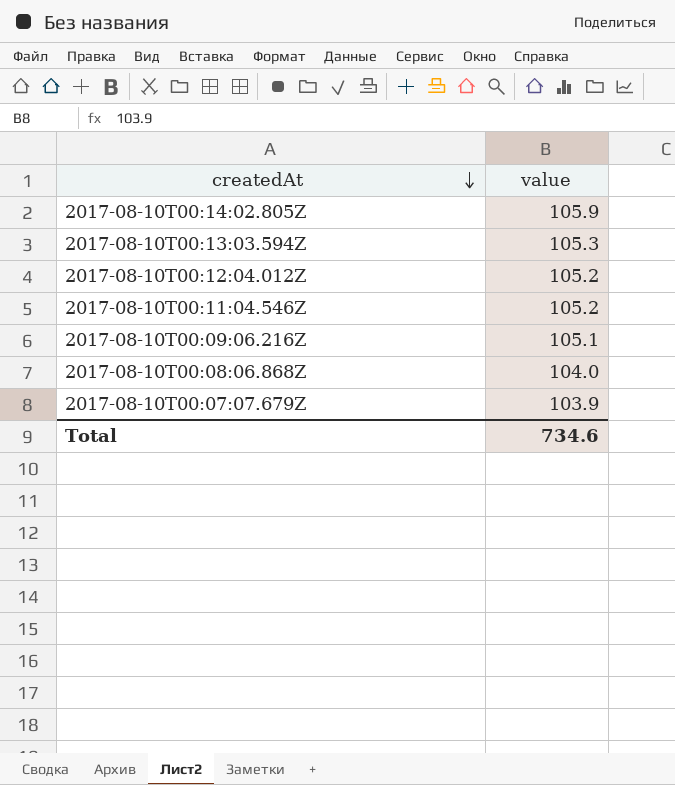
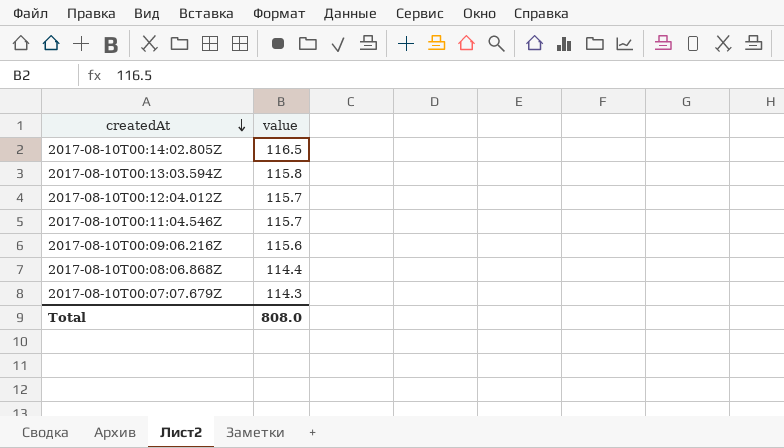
2017-08-10T00:14:02.805Z | value: 105.9 -> 116.5
2017-08-10T00:13:03.594Z | value: 105.3 -> 115.8
2017-08-10T00:12:04.012Z | value: 105.2 -> 115.7
2017-08-10T00:11:04.546Z | value: 105.2 -> 115.7
2017-08-10T00:09:06.216Z | value: 105.1 -> 115.6
2017-08-10T00:08:06.868Z | value: 104.0 -> 114.4
2017-08-10T00:07:07.679Z | value: 103.9 -> 114.3
Total | value: 734.6 -> 808.0

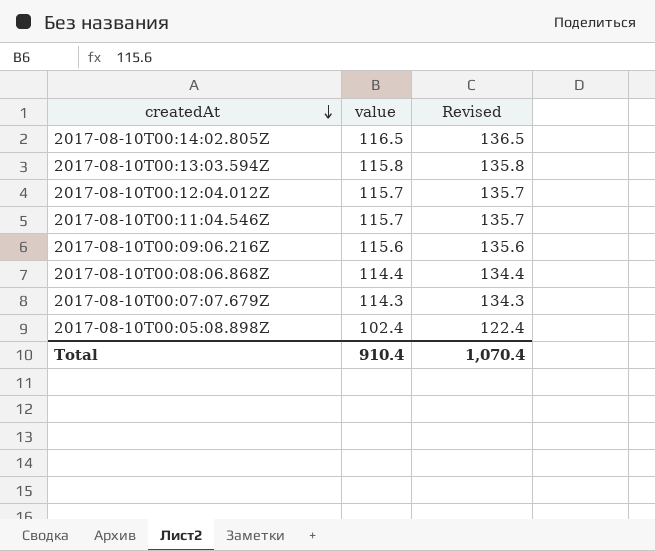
column Revised | formula: none -> [value] + 20
row 2017-08-10T00:05:08.898Z: none -> 102.4 | 122.4
Total | value: 808.0 -> 910.4

